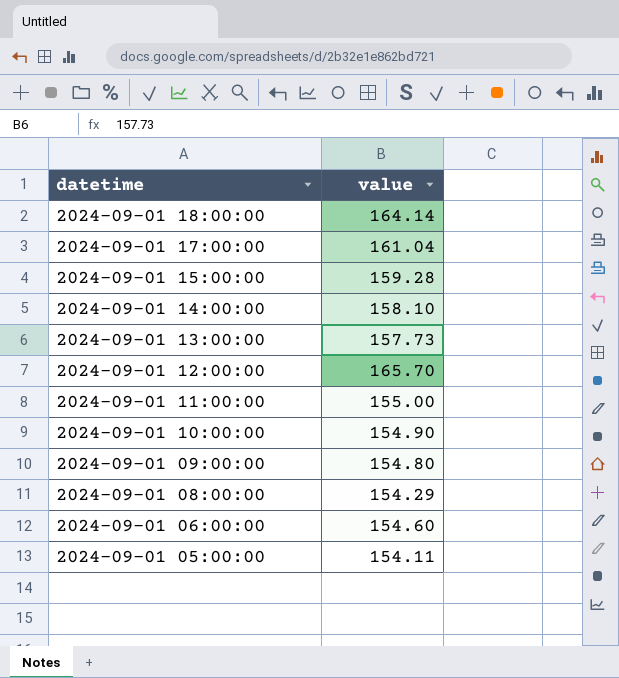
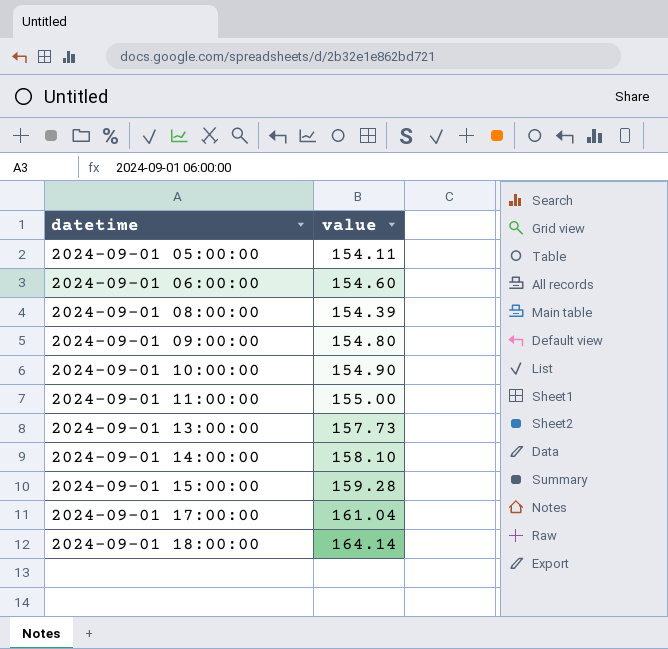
row order: datetime descending -> datetime ascending
row 2024-09-01 12:00:00: 165.70 -> none
2024-09-01 08:00:00 | value: 154.29 -> 154.39

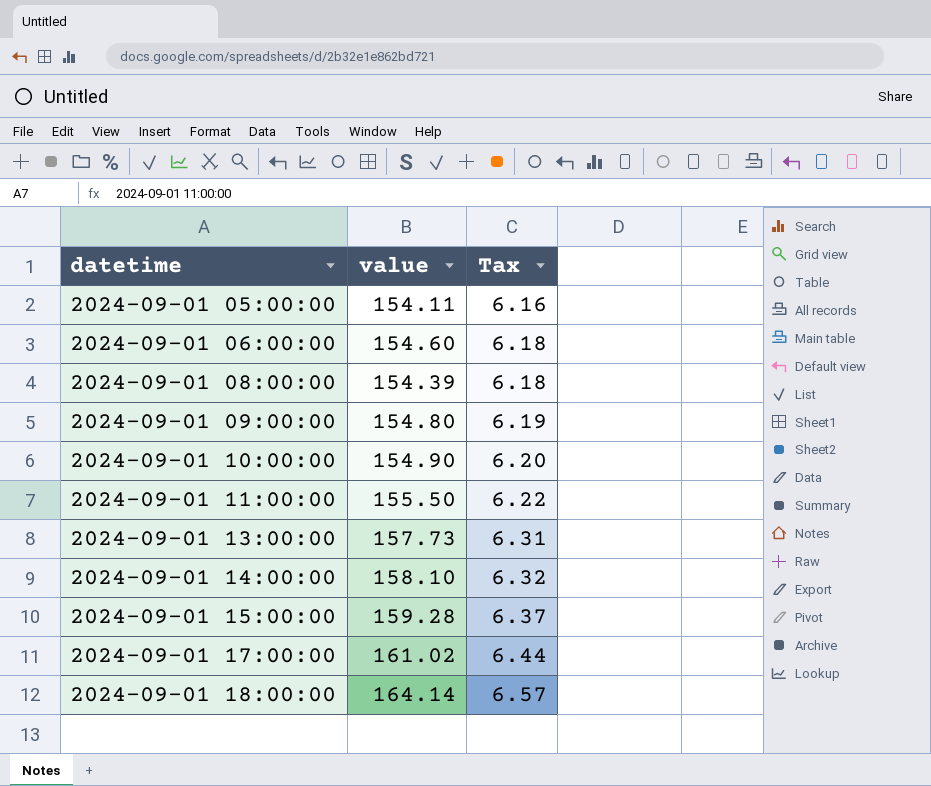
column Tax | formula: none -> [value] * 0.04
2024-09-01 11:00:00 | value: 155.00 -> 155.50
2024-09-01 17:00:00 | value: 161.04 -> 161.02

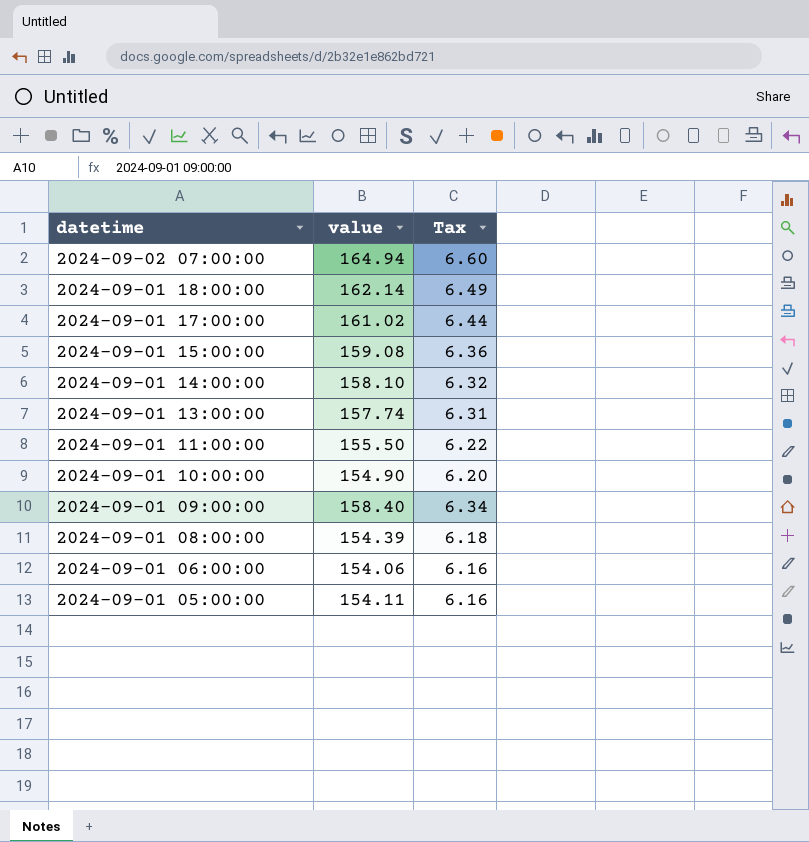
row order: datetime ascending -> datetime descending
row 2024-09-02 07:00:00: none -> 164.94 | 6.60
2024-09-01 18:00:00 | value: 164.14 -> 162.14
2024-09-01 18:00:00 | Tax: 6.57 -> 6.49
2024-09-01 15:00:00 | value: 159.28 -> 159.08
2024-09-01 15:00:00 | Tax: 6.37 -> 6.36
2024-09-01 13:00:00 | value: 157.73 -> 157.74
2024-09-01 09:00:00 | value: 154.80 -> 158.40
2024-09-01 09:00:00 | Tax: 6.19 -> 6.34
2024-09-01 06:00:00 | value: 154.60 -> 154.06
2024-09-01 06:00:00 | Tax: 6.18 -> 6.16

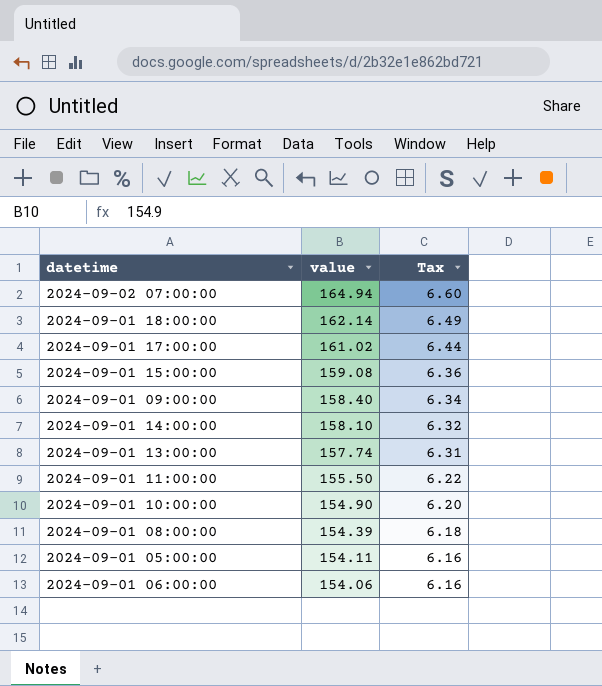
row order: datetime descending -> value descending

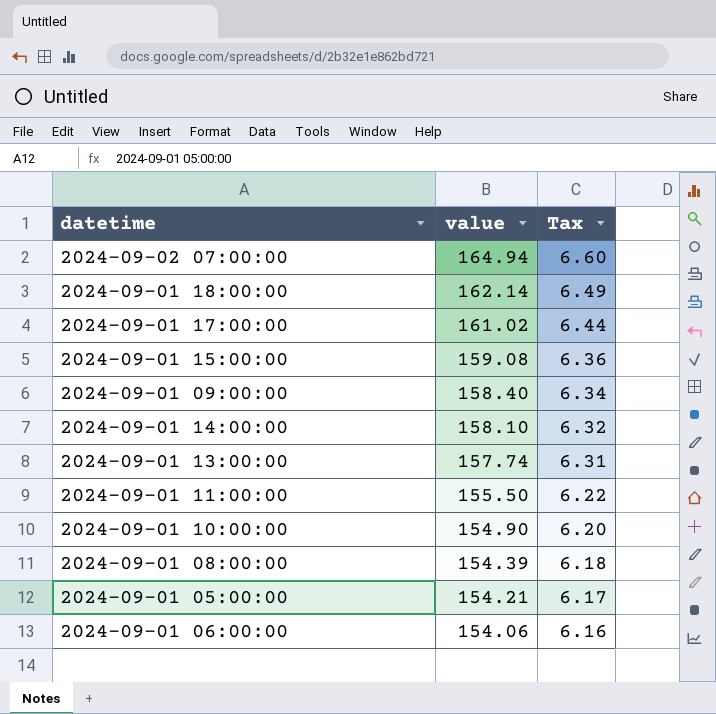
2024-09-01 05:00:00 | value: 154.11 -> 154.21
2024-09-01 05:00:00 | Tax: 6.16 -> 6.17

